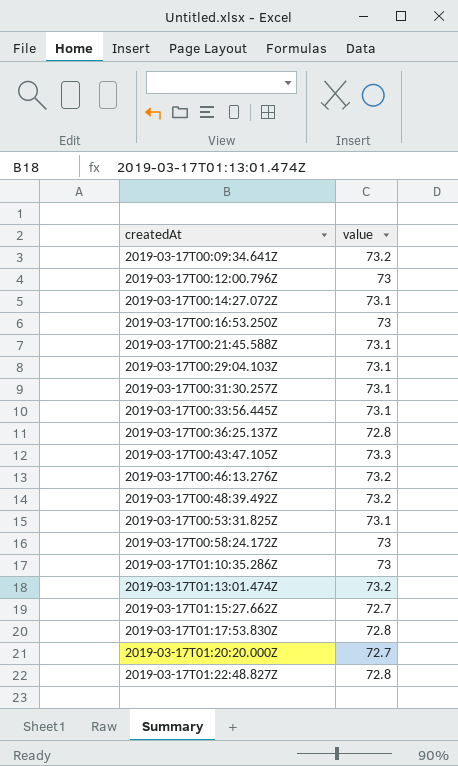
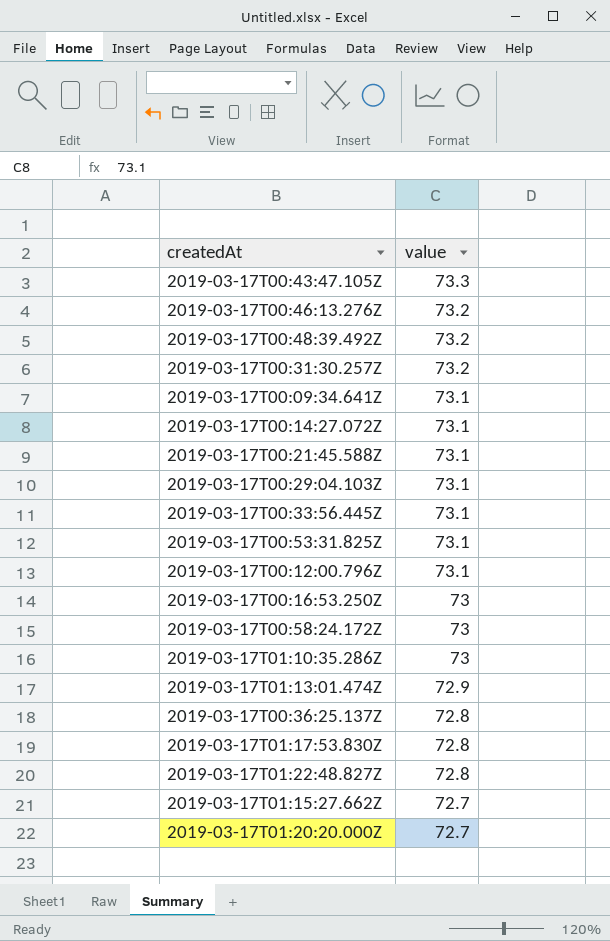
row order: createdAt ascending -> value descending
2019-03-17T00:31:30.257Z | value: 73.1 -> 73.2
2019-03-17T00:09:34.641Z | value: 73.2 -> 73.1
2019-03-17T00:12:00.796Z | value: 73 -> 73.1
2019-03-17T01:13:01.474Z | value: 73.2 -> 72.9

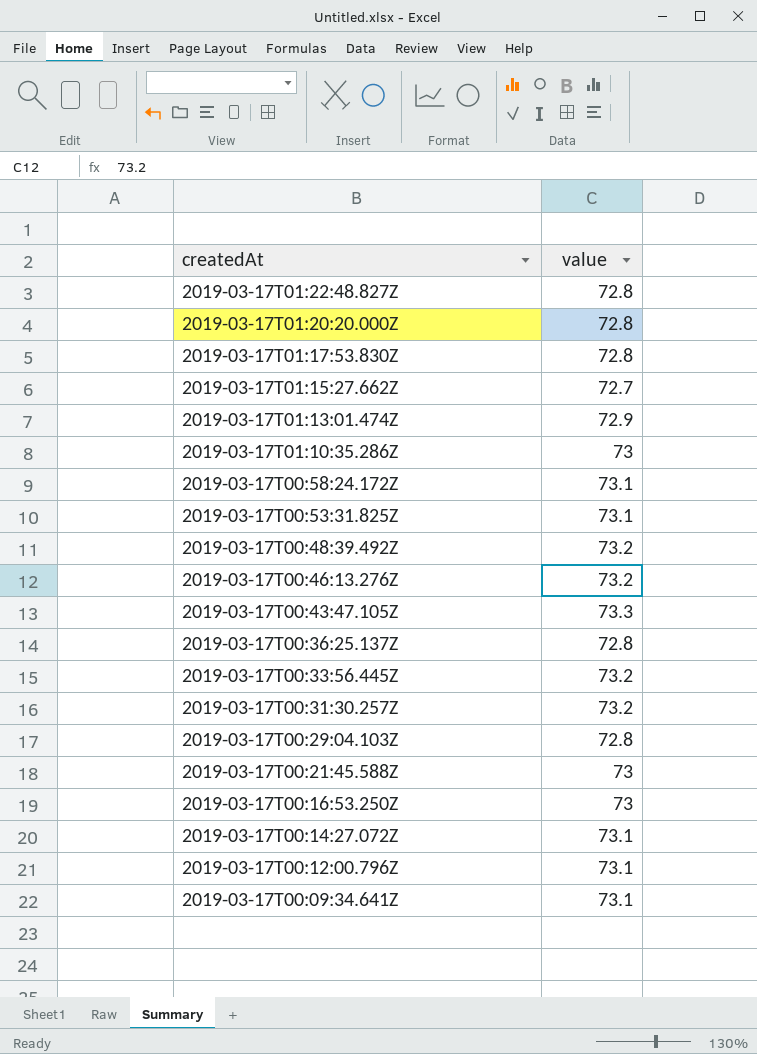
row order: value descending -> createdAt descending
2019-03-17T01:20:20.000Z | value: 72.7 -> 72.8
2019-03-17T00:58:24.172Z | value: 73 -> 73.1
2019-03-17T00:33:56.445Z | value: 73.1 -> 73.2
2019-03-17T00:29:04.103Z | value: 73.1 -> 72.8
2019-03-17T00:21:45.588Z | value: 73.1 -> 73

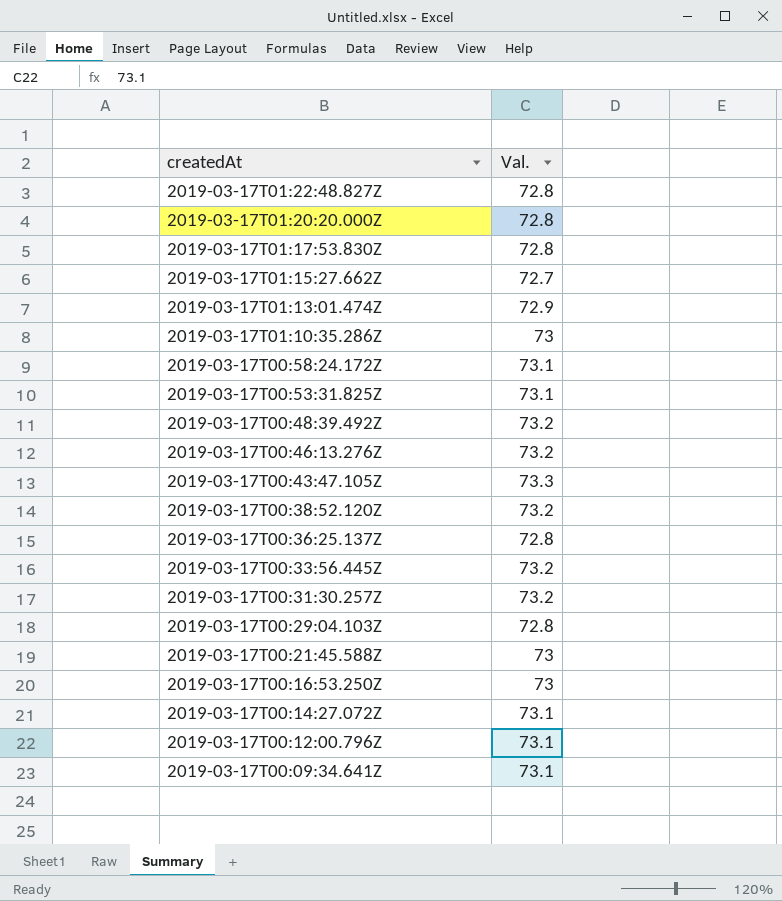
column name: value -> Val.
row 2019-03-17T00:38:52.120Z: none -> 73.2

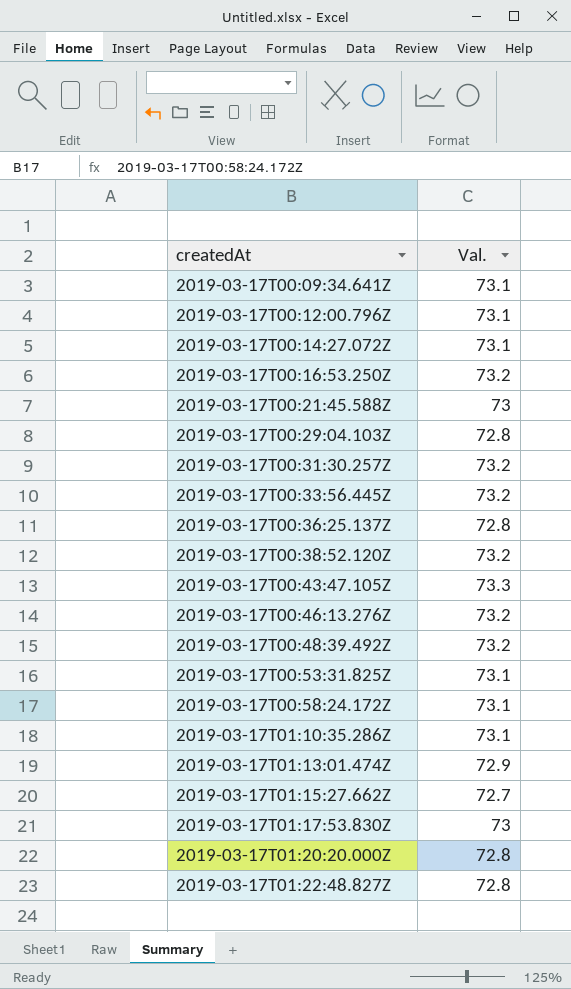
row order: createdAt descending -> createdAt ascending
2019-03-17T00:16:53.250Z | Val.: 73 -> 73.2
2019-03-17T01:10:35.286Z | Val.: 73 -> 73.1
2019-03-17T01:17:53.830Z | Val.: 72.8 -> 73

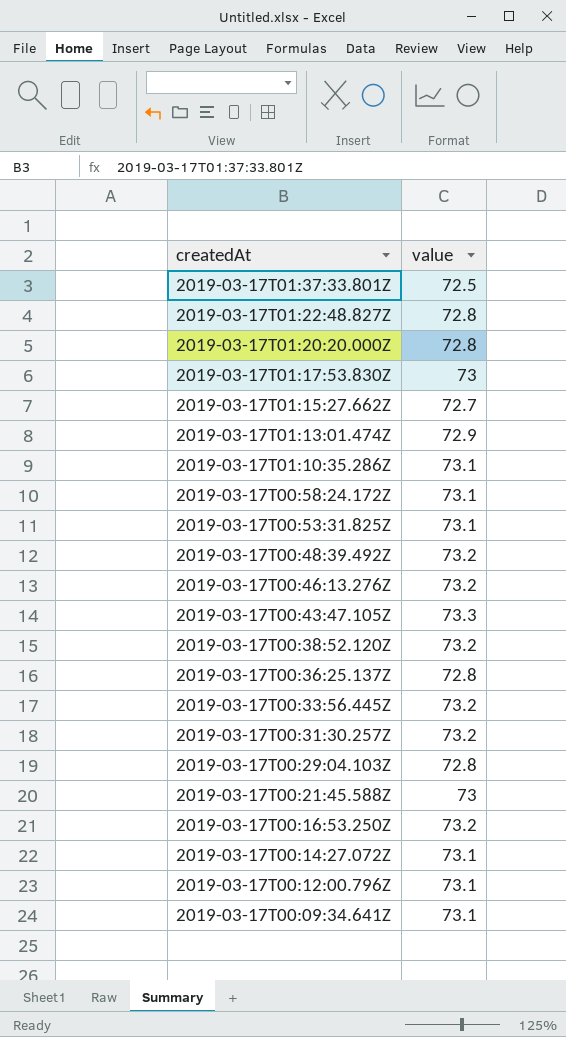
row order: createdAt ascending -> createdAt descending
column name: Val. -> value
row 2019-03-17T01:37:33.801Z: none -> 72.5

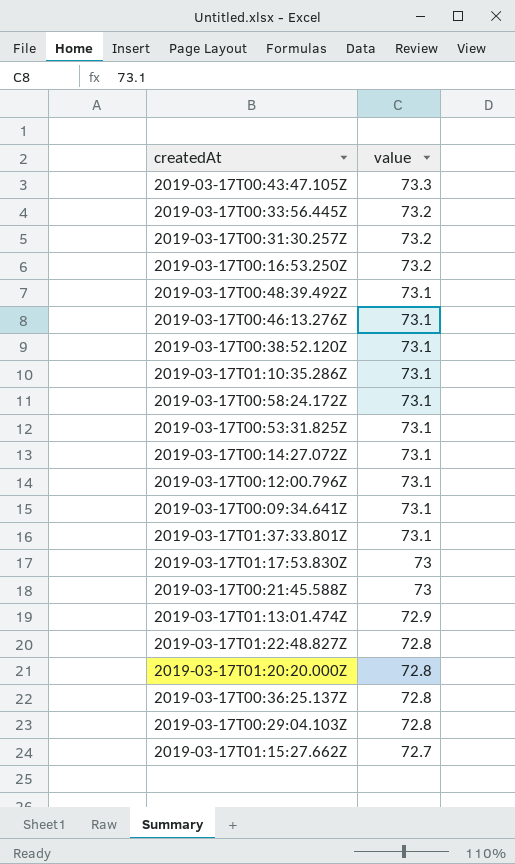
row order: createdAt descending -> value descending
2019-03-17T00:48:39.492Z | value: 73.2 -> 73.1
2019-03-17T00:46:13.276Z | value: 73.2 -> 73.1
2019-03-17T00:38:52.120Z | value: 73.2 -> 73.1
2019-03-17T01:37:33.801Z | value: 72.5 -> 73.1

